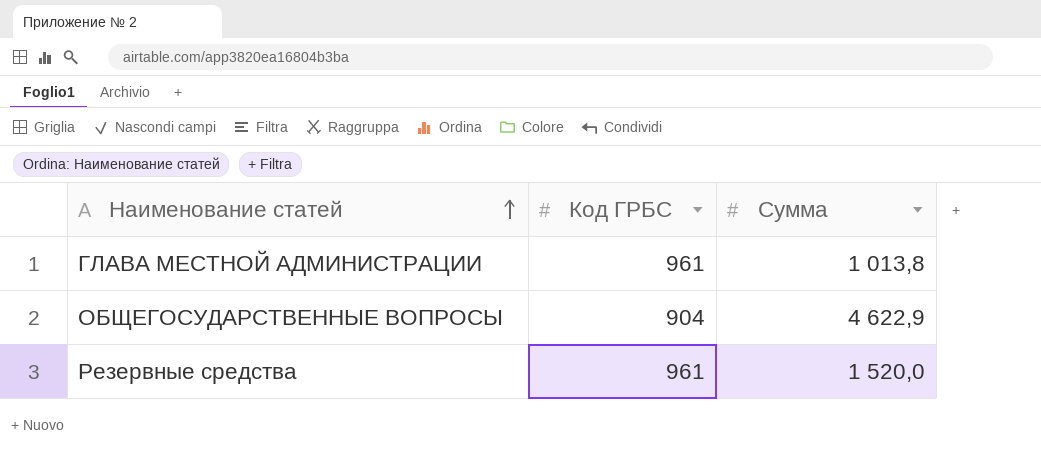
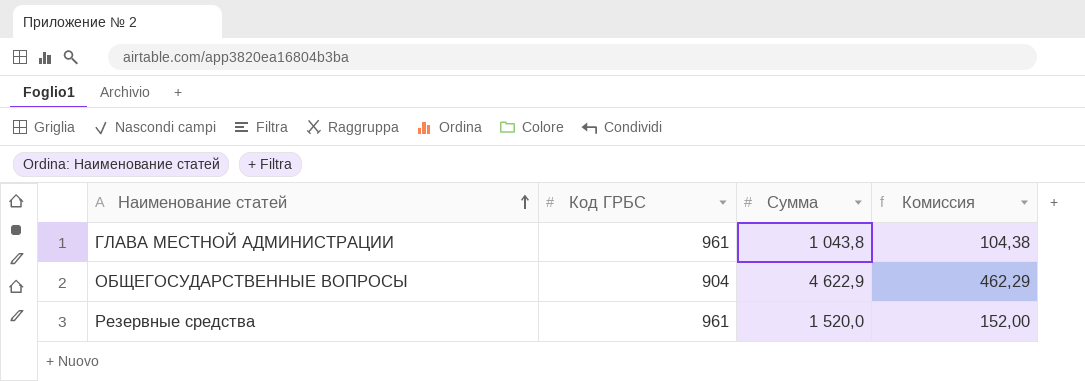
column Комиссия | formula: none -> [Сумма] * 0,1
ГЛАВА МЕСТНОЙ АДМИНИСТРАЦИИ | Сумма: 1 013,8 -> 1 043,8

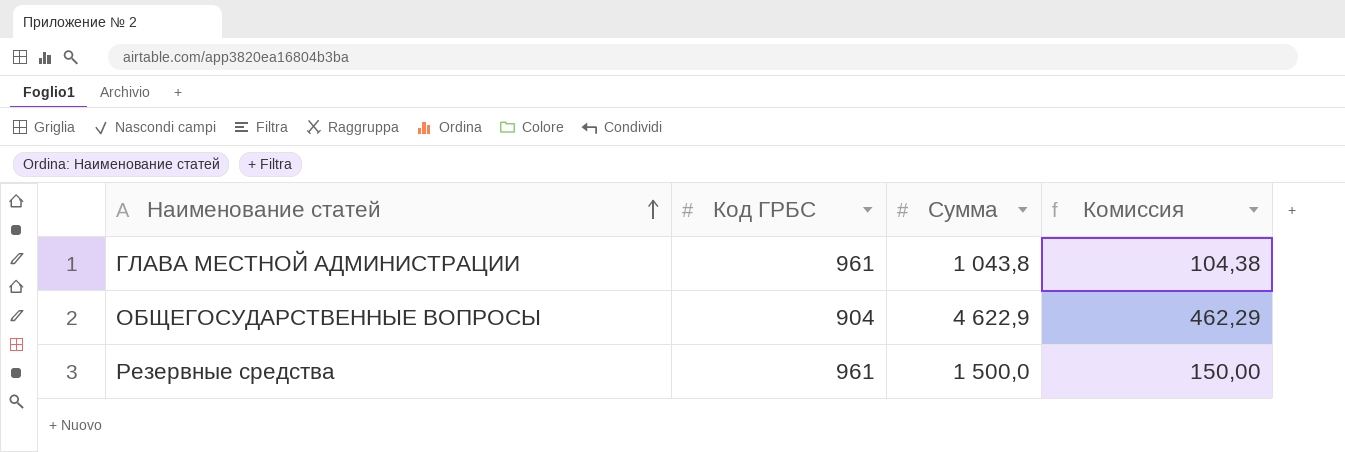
Резервные средства | Сумма: 1 520,0 -> 1 500,0
Резервные средства | Комиссия: 152,00 -> 150,00

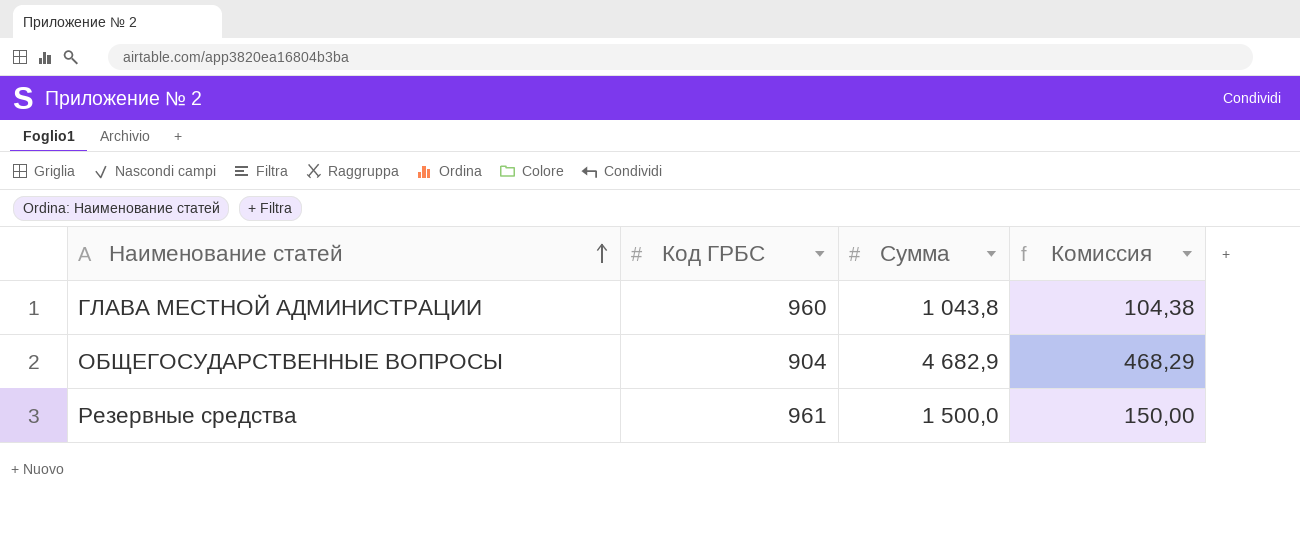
ГЛАВА МЕСТНОЙ АДМИНИСТРАЦИИ | Код ГРБС: 961 -> 960
ОБЩЕГОСУДАРСТВЕННЫЕ ВОПРОСЫ | Сумма: 4 622,9 -> 4 682,9
ОБЩЕГОСУДАРСТВЕННЫЕ ВОПРОСЫ | Комиссия: 462,29 -> 468,29

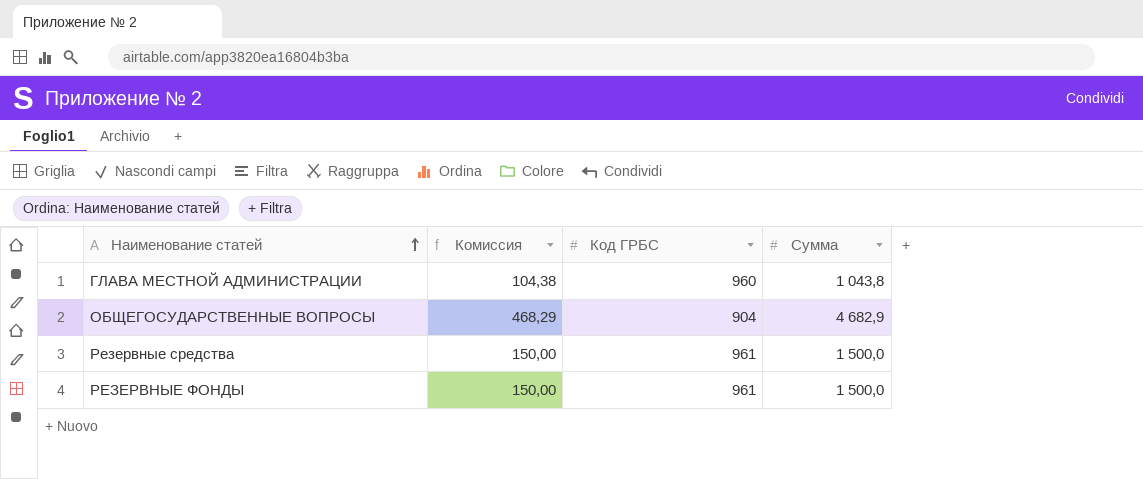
column Комиссия | position: 4 -> 2
row РЕЗЕРВНЫЕ ФОНДЫ: none -> 150,00 | 961 | 1 500,0

